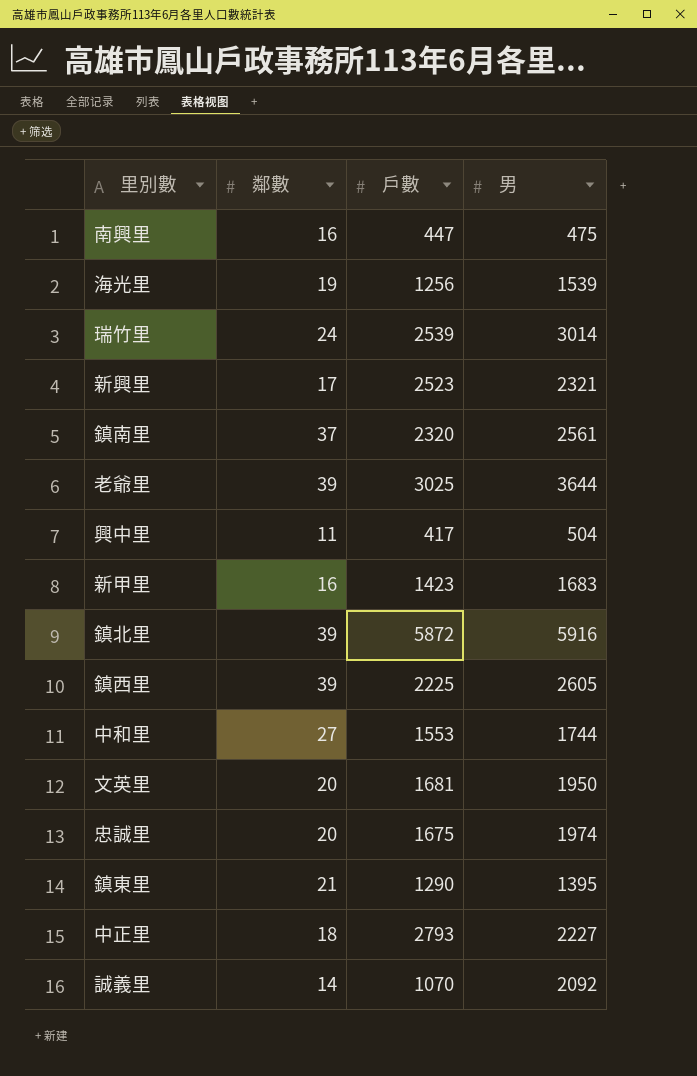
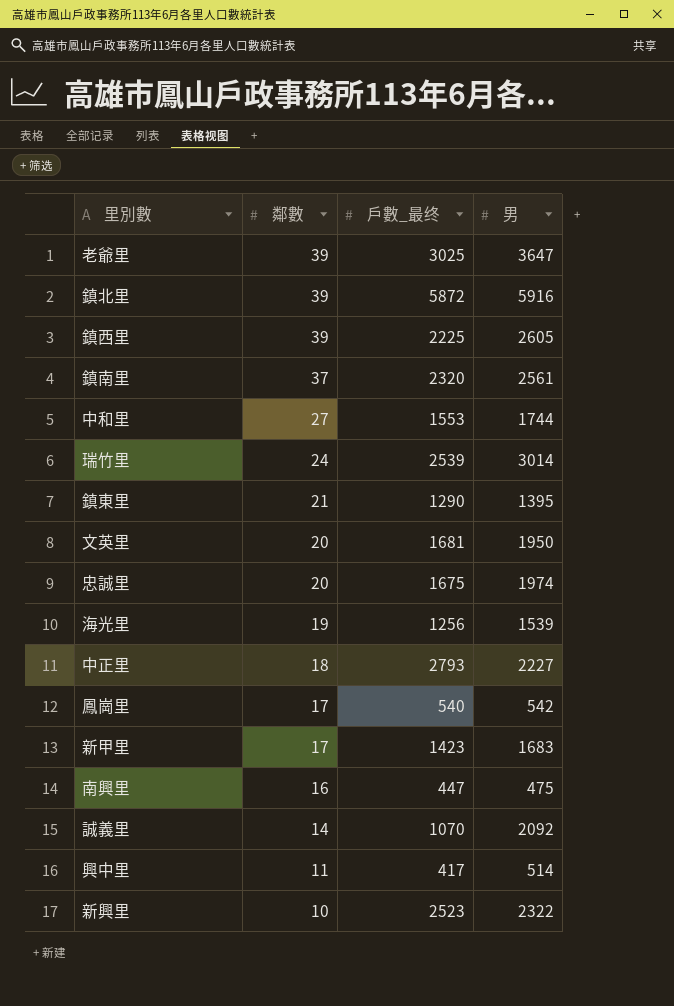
row order: none -> 鄰數 descending
column name: 戶數 -> 戶數_最终
老爺里 | 男: 3644 -> 3647
row 鳳崗里: none -> 17 | 540 | 542
新甲里 | 鄰數: 16 -> 17
興中里 | 男: 504 -> 514
新興里 | 鄰數: 17 -> 10
新興里 | 男: 2321 -> 2322

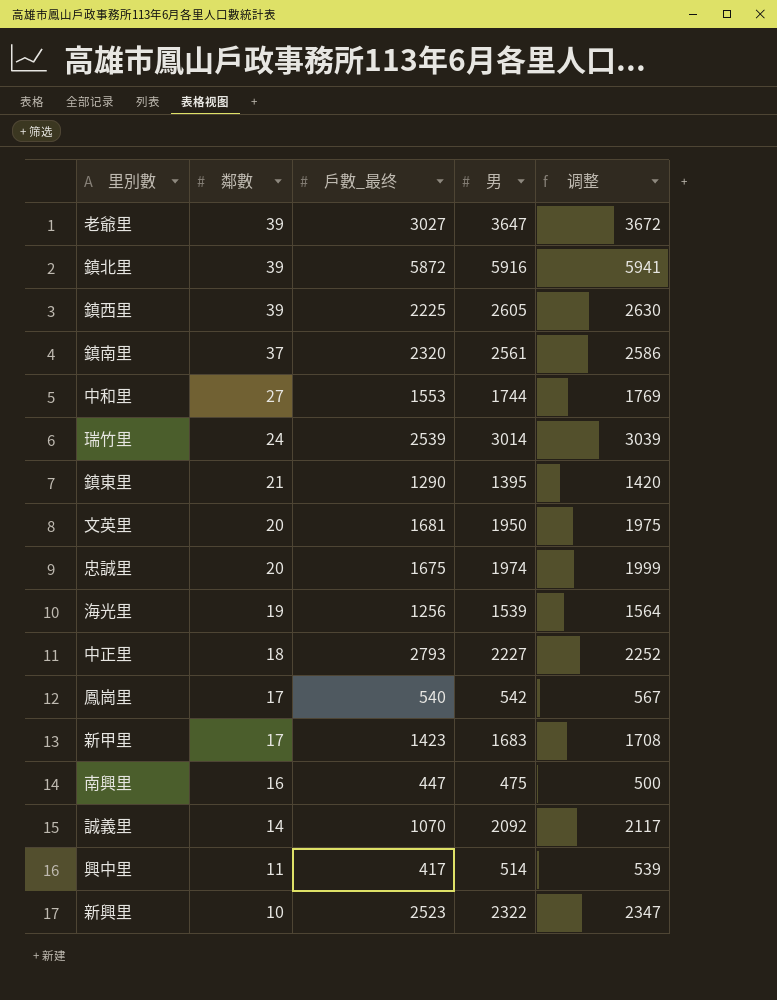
column 调整 | formula: none -> [男] + 25
老爺里 | 戶數_最终: 3025 -> 3027

